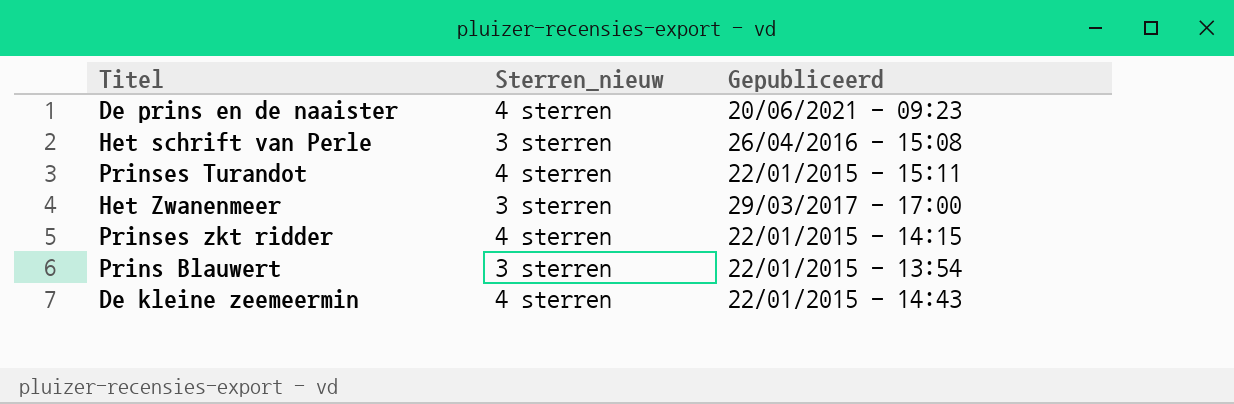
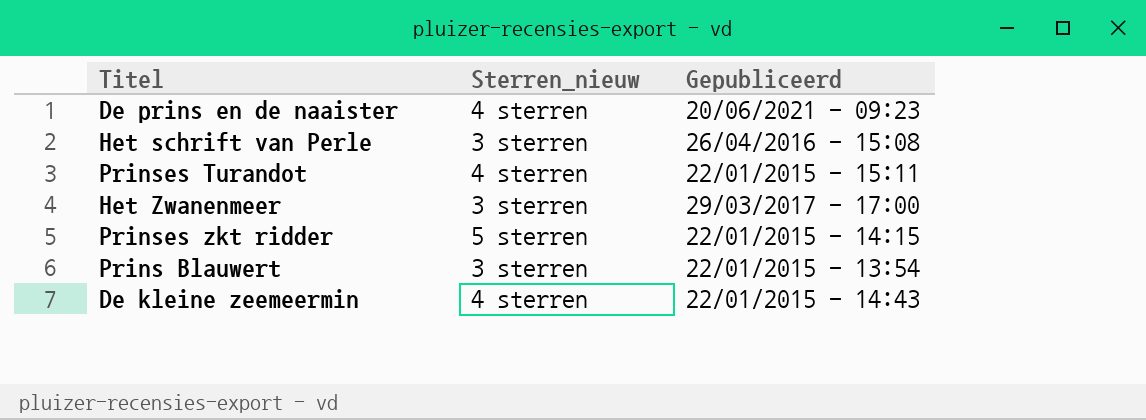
Prinses zkt ridder | Sterren_nieuw: 4 sterren -> 5 sterren

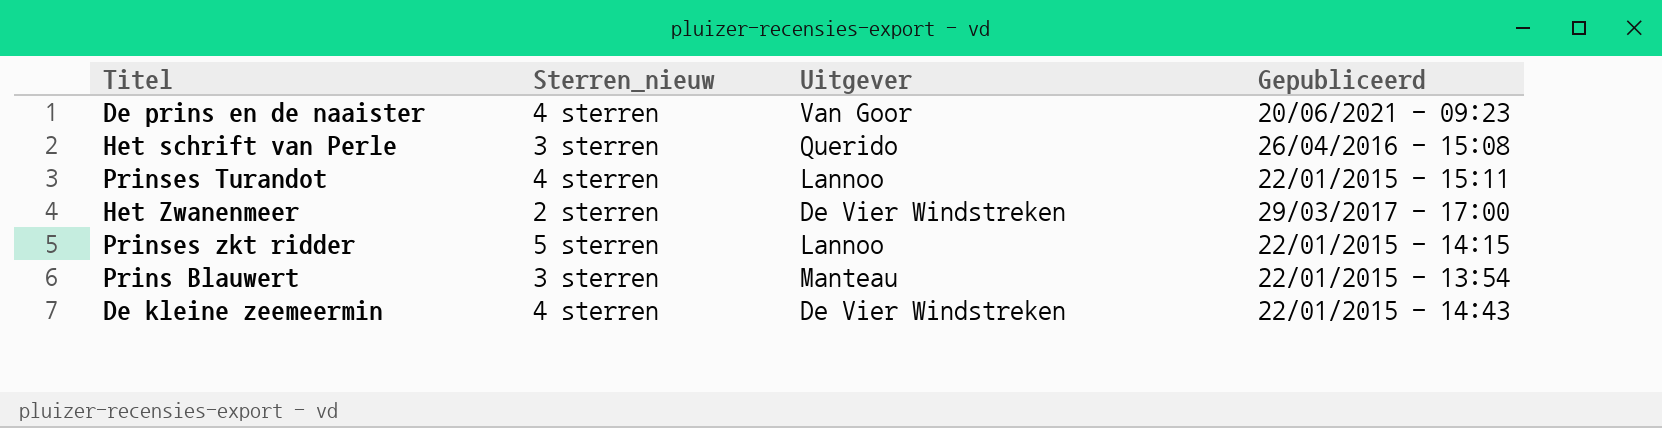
column Uitgever | position: none -> 3
Het Zwanenmeer | Sterren_nieuw: 3 sterren -> 2 sterren

